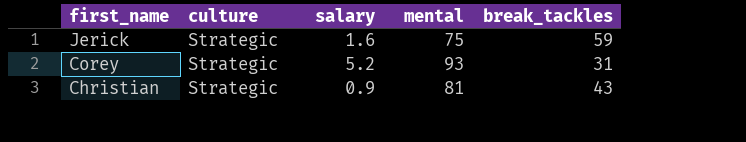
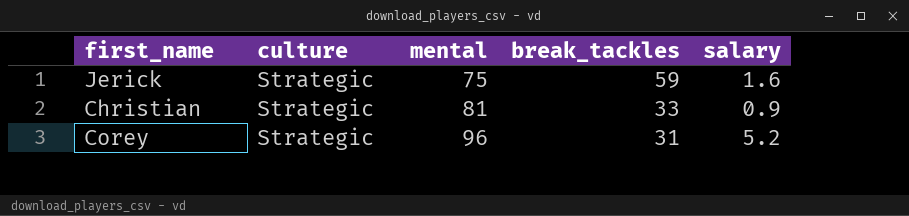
row order: first_name descending -> mental ascending
column salary | position: 3 -> 5
Christian | break_tackles: 43 -> 33
Corey | mental: 93 -> 96

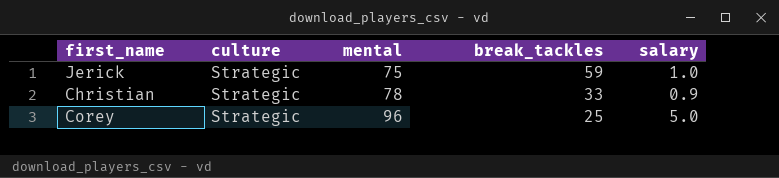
Jerick | salary: 1.6 -> 1.0
Christian | mental: 81 -> 78
Corey | break_tackles: 31 -> 25
Corey | salary: 5.2 -> 5.0

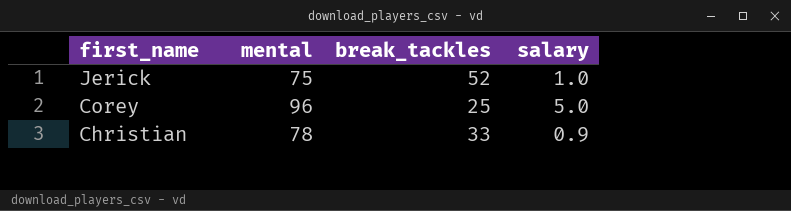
row order: mental ascending -> first_name descending
column culture | position: 2 -> none
Jerick | break_tackles: 59 -> 52

